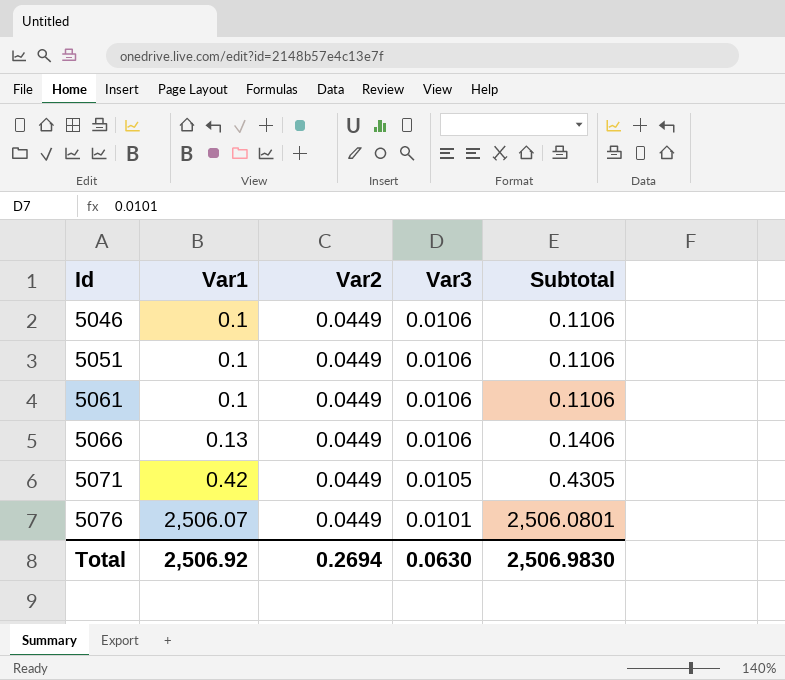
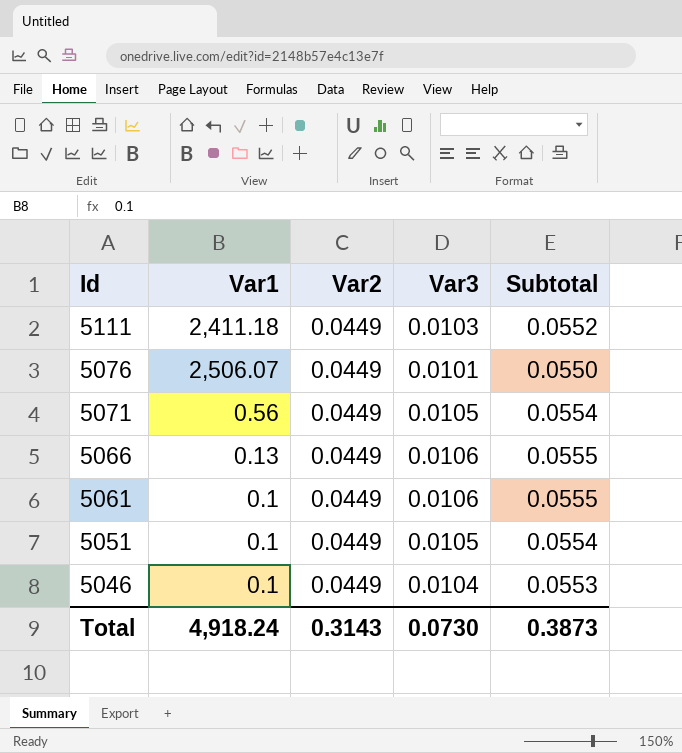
row order: Id ascending -> Id descending
column Subtotal | formula: [Var1] + [Var3] -> [Var2] + [Var3]
row 5111: none -> 2,411.18 | 0.0449 | 0.0103 | 0.0552
5071 | Var1: 0.42 -> 0.56
5051 | Var3: 0.0106 -> 0.0105
5046 | Var3: 0.0106 -> 0.0104
Total | Var1: 2,506.92 -> 4,918.24
Total | Var2: 0.2694 -> 0.3143
Total | Var3: 0.0630 -> 0.0730
Total | Subtotal: 2,506.9830 -> 0.3873

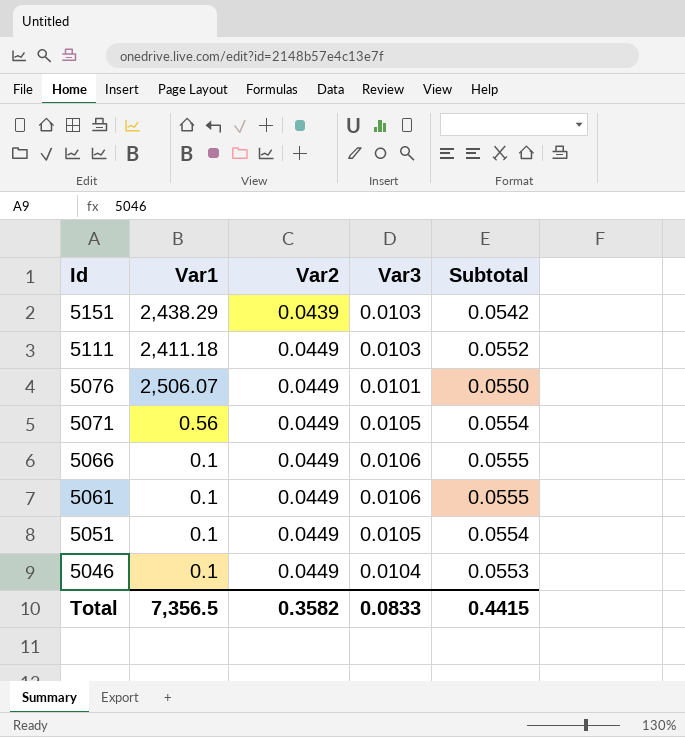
row 5151: none -> 2,438.29 | 0.0439 | 0.0103 | 0.0542
5066 | Var1: 0.13 -> 0.1
Total | Var1: 4,918.24 -> 7,356.5
Total | Var2: 0.3143 -> 0.3582
Total | Var3: 0.0730 -> 0.0833
Total | Subtotal: 0.3873 -> 0.4415

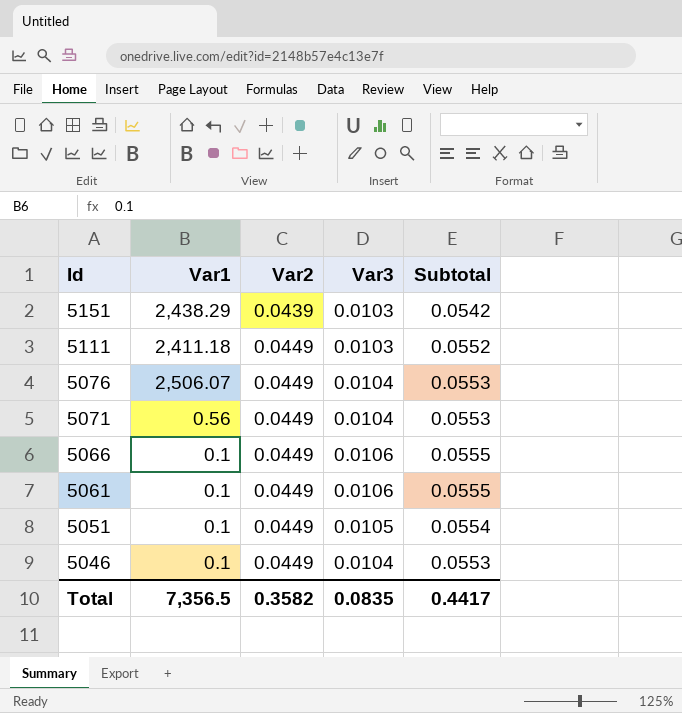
5076 | Var3: 0.0101 -> 0.0104
5076 | Subtotal: 0.0550 -> 0.0553
5071 | Var3: 0.0105 -> 0.0104
5071 | Subtotal: 0.0554 -> 0.0553
Total | Var3: 0.0833 -> 0.0835
Total | Subtotal: 0.4415 -> 0.4417

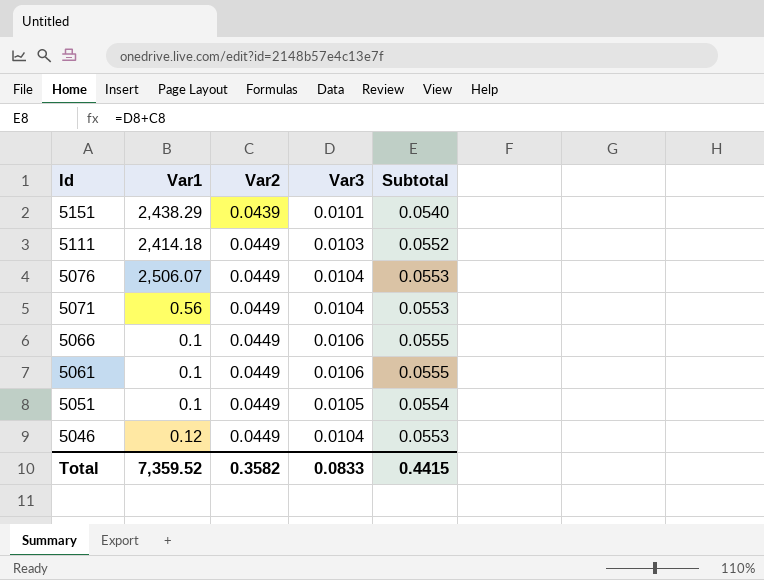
5151 | Var3: 0.0103 -> 0.0101
5151 | Subtotal: 0.0542 -> 0.0540
5111 | Var1: 2,411.18 -> 2,414.18
5046 | Var1: 0.1 -> 0.12
Total | Var1: 7,356.5 -> 7,359.52
Total | Var3: 0.0835 -> 0.0833
Total | Subtotal: 0.4417 -> 0.4415

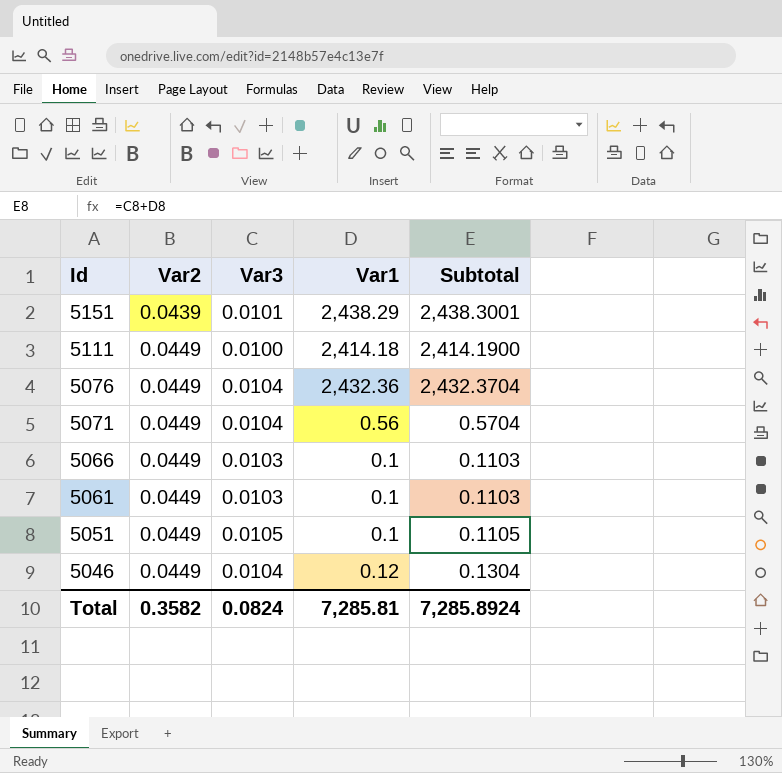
column Var1 | position: 2 -> 4
column Subtotal | formula: [Var2] + [Var3] -> [Var3] + [Var1]
5111 | Var3: 0.0103 -> 0.0100
5076 | Var1: 2,506.07 -> 2,432.36
5066 | Var3: 0.0106 -> 0.0103
5061 | Var3: 0.0106 -> 0.0103
Total | Var3: 0.0833 -> 0.0824
Total | Var1: 7,359.52 -> 7,285.81
Total | Subtotal: 0.4415 -> 7,285.8924

